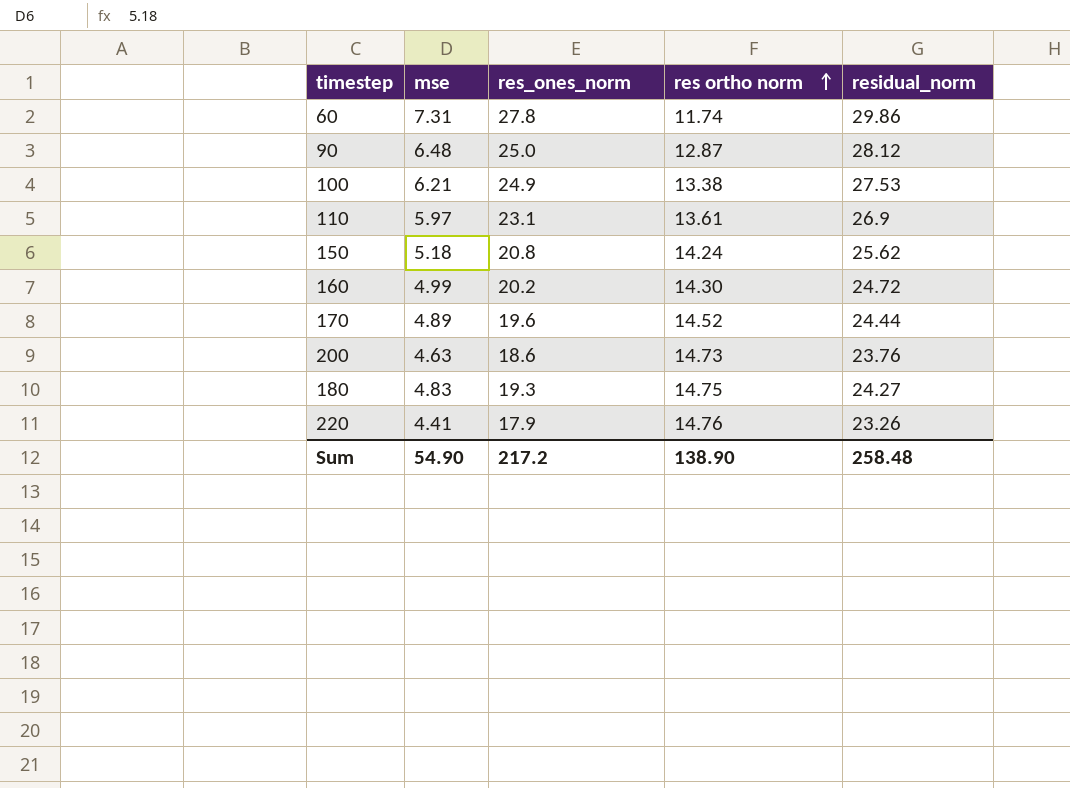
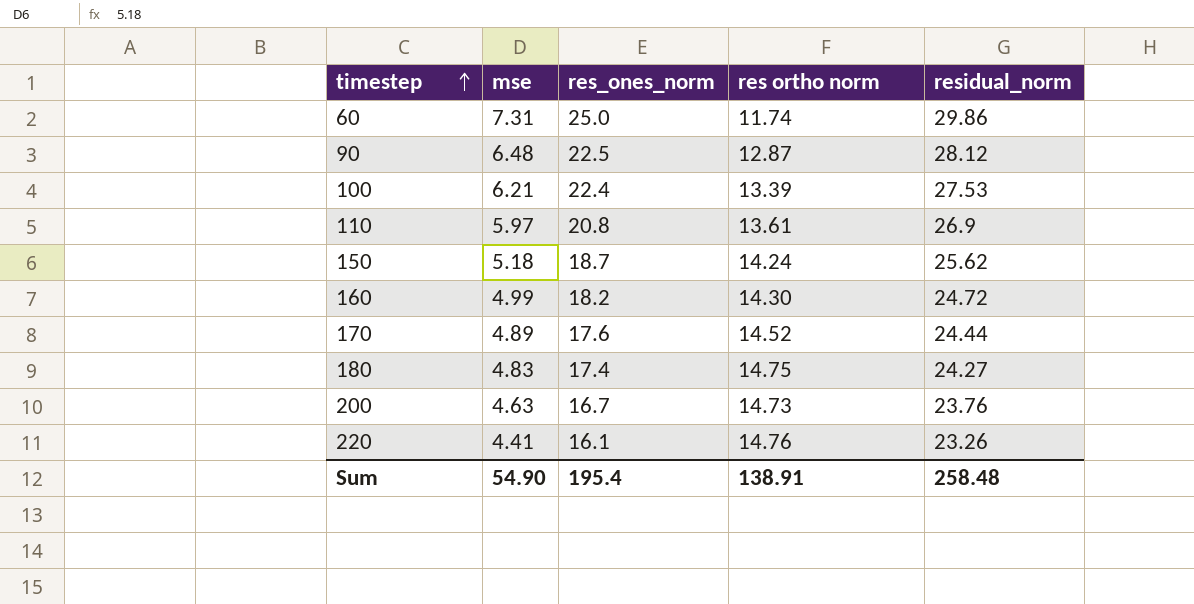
row order: res ortho norm ascending -> timestep ascending
60 | res_ones_norm: 27.8 -> 25.0
90 | res_ones_norm: 25.0 -> 22.5
100 | res_ones_norm: 24.9 -> 22.4
100 | res ortho norm: 13.38 -> 13.39
110 | res_ones_norm: 23.1 -> 20.8
150 | res_ones_norm: 20.8 -> 18.7
160 | res_ones_norm: 20.2 -> 18.2
170 | res_ones_norm: 19.6 -> 17.6
180 | res_ones_norm: 19.3 -> 17.4
200 | res_ones_norm: 18.6 -> 16.7
220 | res_ones_norm: 17.9 -> 16.1
Sum | res_ones_norm: 217.2 -> 195.4
Sum | res ortho norm: 138.90 -> 138.91

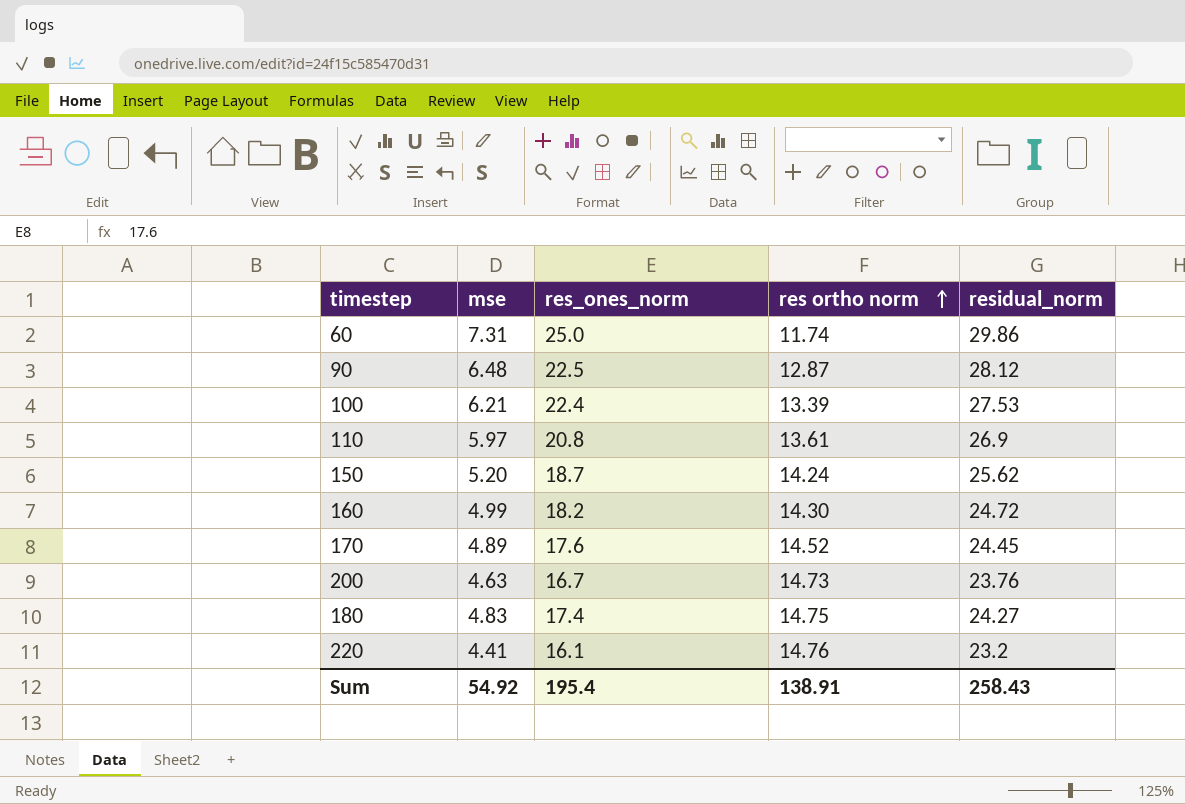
row order: timestep ascending -> res ortho norm ascending
150 | mse: 5.18 -> 5.20
170 | residual_norm: 24.44 -> 24.45
220 | residual_norm: 23.26 -> 23.2
Sum | mse: 54.90 -> 54.92
Sum | residual_norm: 258.48 -> 258.43

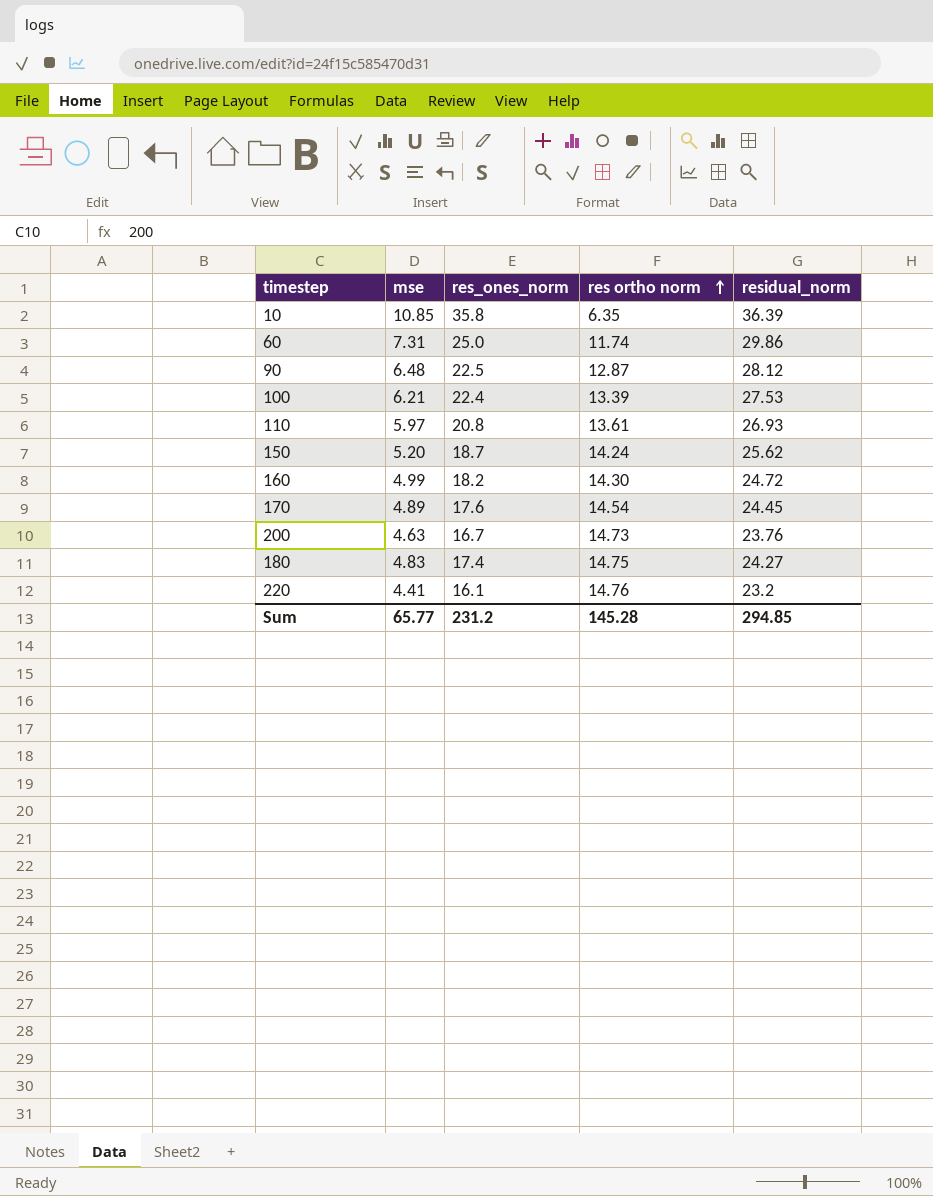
row 10: none -> 10.85 | 35.8 | 6.35 | 36.39
110 | residual_norm: 26.9 -> 26.93
170 | res ortho norm: 14.52 -> 14.54
Sum | mse: 54.92 -> 65.77
Sum | res_ones_norm: 195.4 -> 231.2
Sum | res ortho norm: 138.91 -> 145.28
Sum | residual_norm: 258.43 -> 294.85

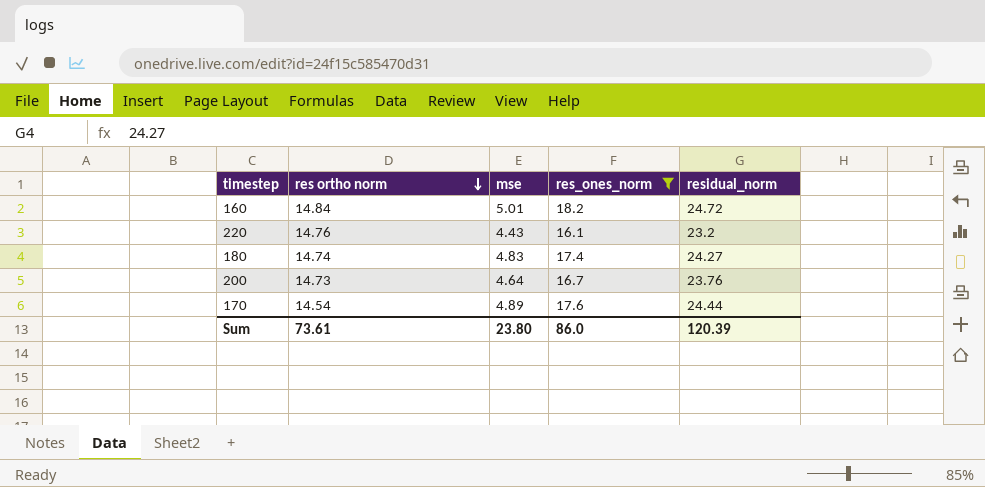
filter: none -> res_ones_norm <= 18.2
row order: res ortho norm ascending -> res ortho norm descending
column res ortho norm | position: 4 -> 2
160 | res ortho norm: 14.30 -> 14.84
160 | mse: 4.99 -> 5.01
220 | mse: 4.41 -> 4.43
180 | res ortho norm: 14.75 -> 14.74
200 | mse: 4.63 -> 4.64
170 | residual_norm: 24.45 -> 24.44
Sum | res ortho norm: 145.28 -> 73.61
Sum | mse: 65.77 -> 23.80
Sum | res_ones_norm: 231.2 -> 86.0
Sum | residual_norm: 294.85 -> 120.39

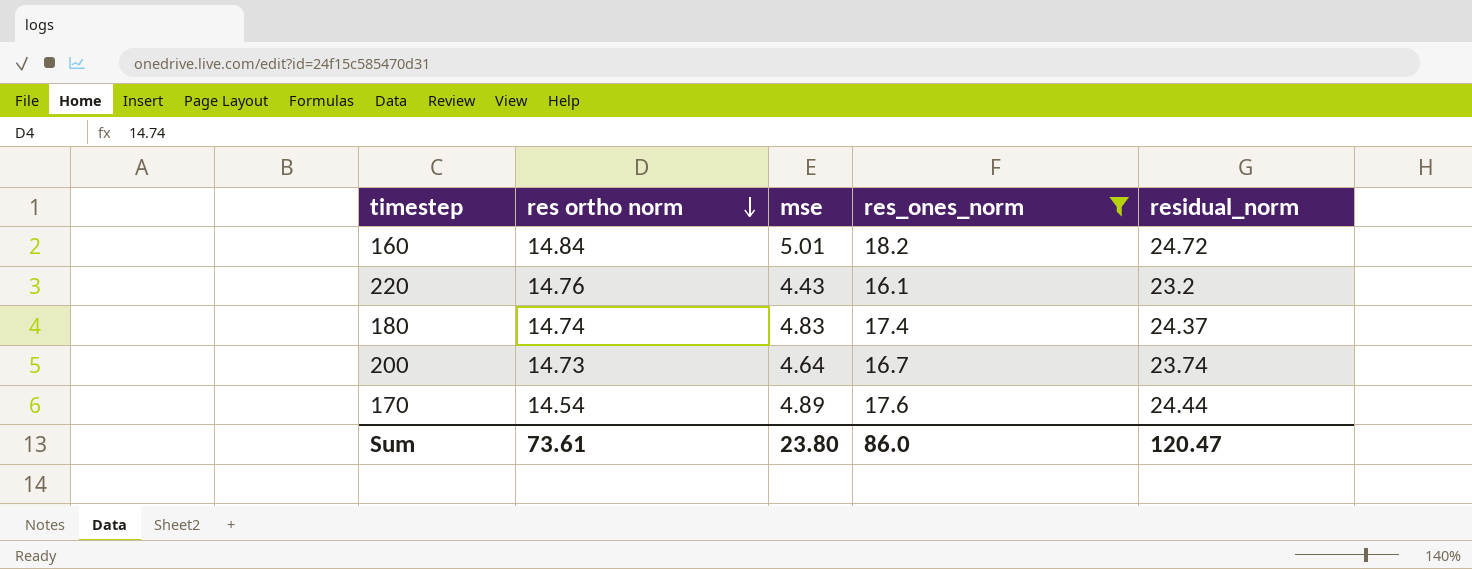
180 | residual_norm: 24.27 -> 24.37
200 | residual_norm: 23.76 -> 23.74
Sum | residual_norm: 120.39 -> 120.47

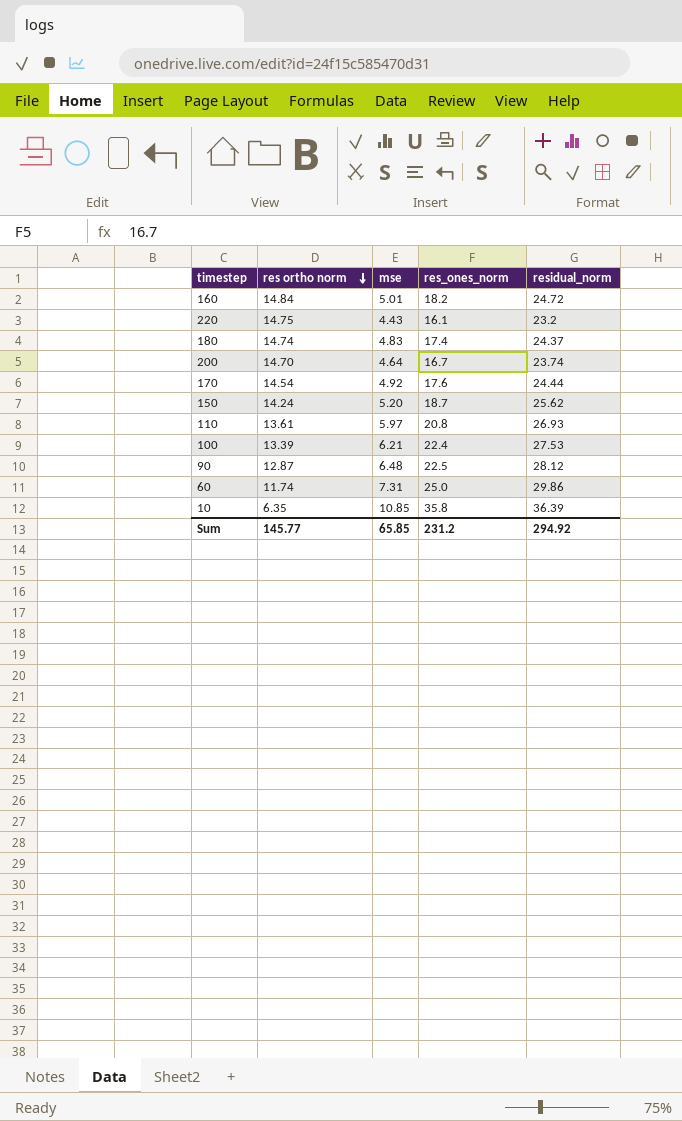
filter: res_ones_norm <= 18.2 -> none
220 | res ortho norm: 14.76 -> 14.75
200 | res ortho norm: 14.73 -> 14.70
170 | mse: 4.89 -> 4.92
Sum | res ortho norm: 73.61 -> 145.77
Sum | mse: 23.80 -> 65.85
Sum | res_ones_norm: 86.0 -> 231.2
Sum | residual_norm: 120.47 -> 294.92

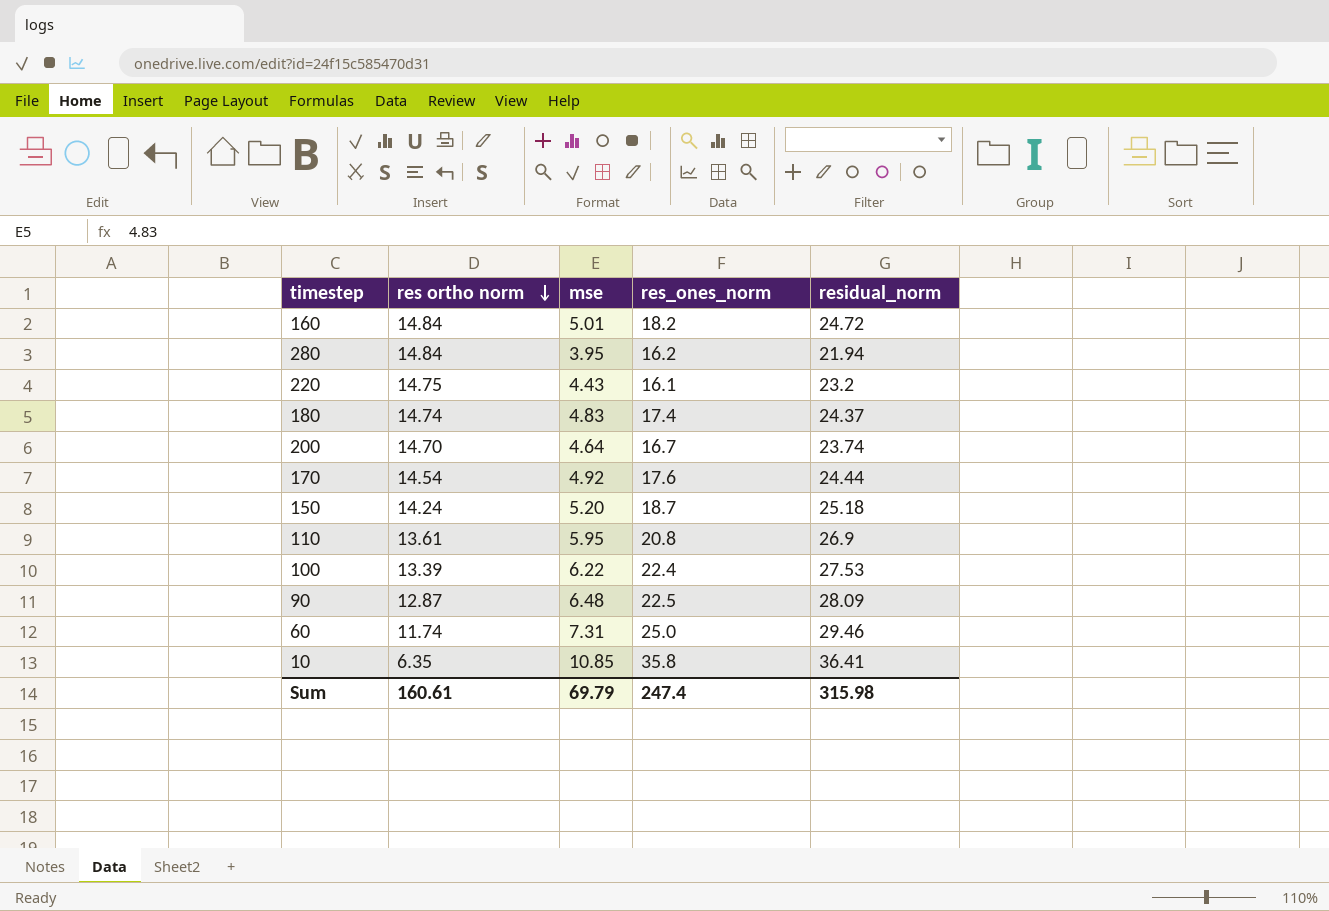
row 280: none -> 14.84 | 3.95 | 16.2 | 21.94
150 | residual_norm: 25.62 -> 25.18
110 | mse: 5.97 -> 5.95
110 | residual_norm: 26.93 -> 26.9
100 | mse: 6.21 -> 6.22
90 | residual_norm: 28.12 -> 28.09
60 | residual_norm: 29.86 -> 29.46
10 | residual_norm: 36.39 -> 36.41
Sum | res ortho norm: 145.77 -> 160.61
Sum | mse: 65.85 -> 69.79
Sum | res_ones_norm: 231.2 -> 247.4
Sum | residual_norm: 294.92 -> 315.98

